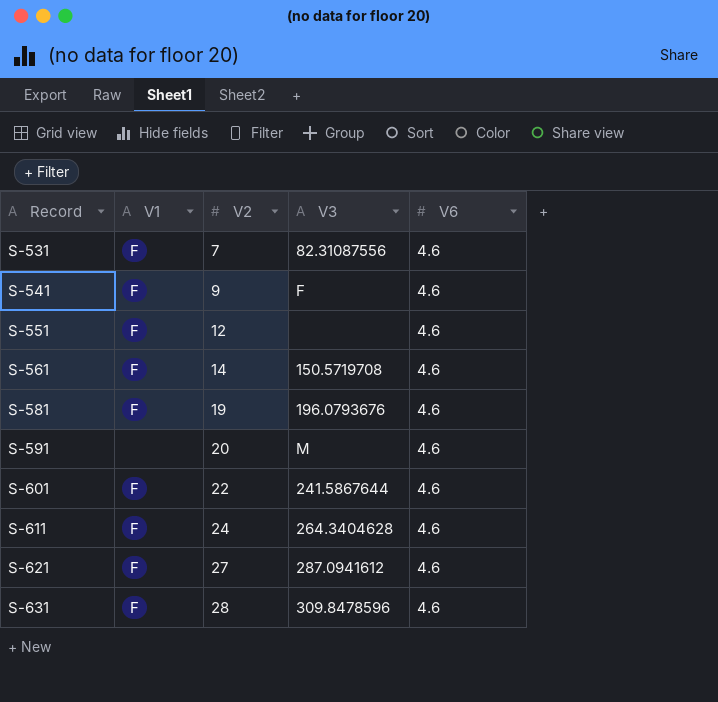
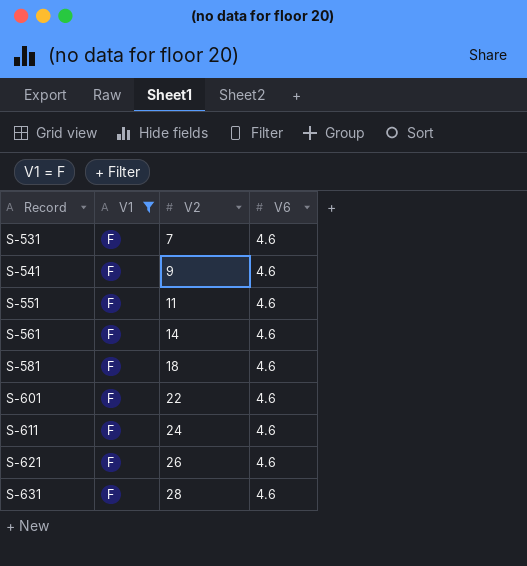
filter: none -> V1 = F
column V3 | position: 4 -> none
S-551 | V2: 12 -> 11
S-581 | V2: 19 -> 18
S-621 | V2: 27 -> 26

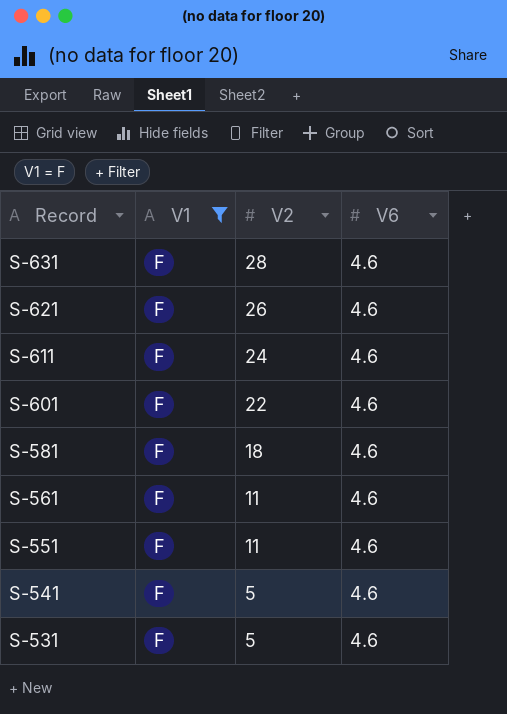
row order: Record ascending -> Record descending
S-561 | V2: 14 -> 11
S-541 | V2: 9 -> 5
S-531 | V2: 7 -> 5

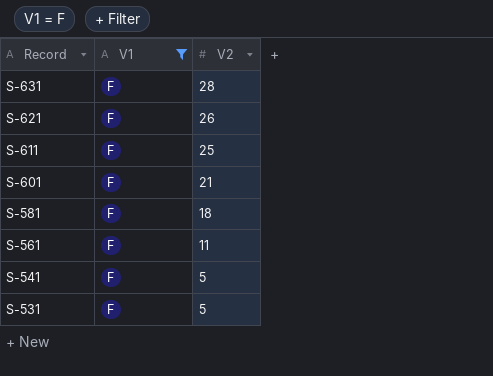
column V6 | position: 4 -> none
row S-551: F | 11 | 4.6 -> none
S-611 | V2: 24 -> 25
S-601 | V2: 22 -> 21

